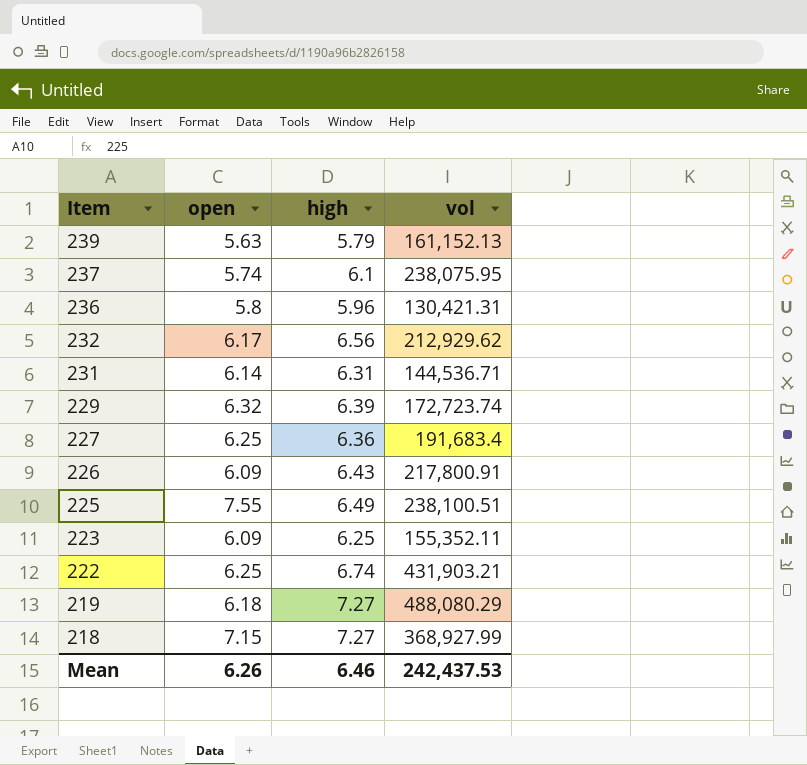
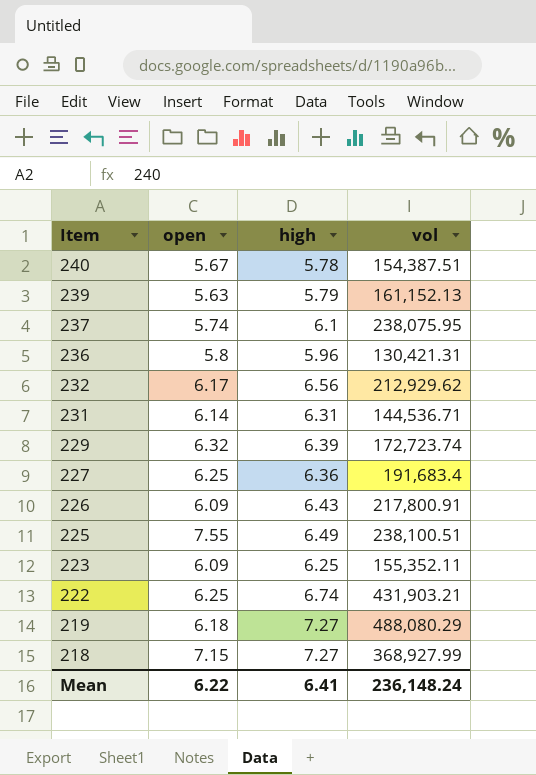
row 240: none -> 5.67 | 5.78 | 154,387.51
Mean | open: 6.26 -> 6.22
Mean | high: 6.46 -> 6.41
Mean | vol: 242,437.53 -> 236,148.24

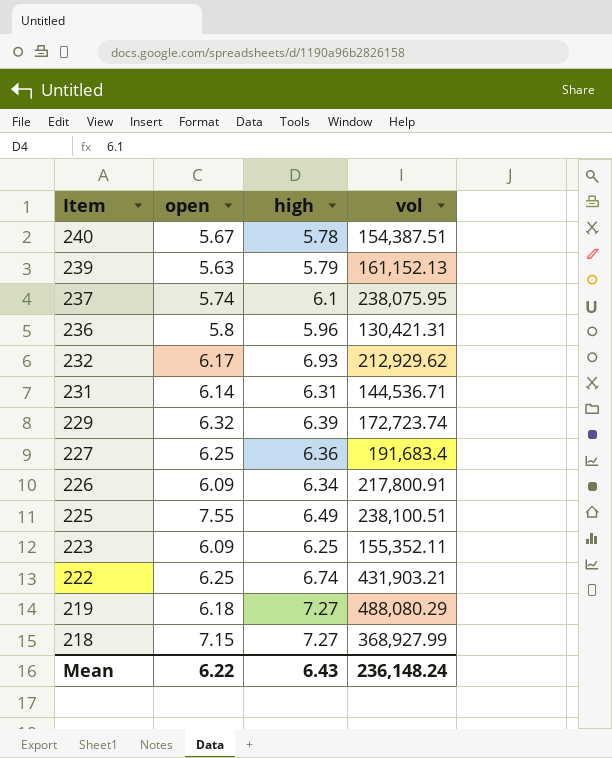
232 | high: 6.56 -> 6.93
226 | high: 6.43 -> 6.34
Mean | high: 6.41 -> 6.43

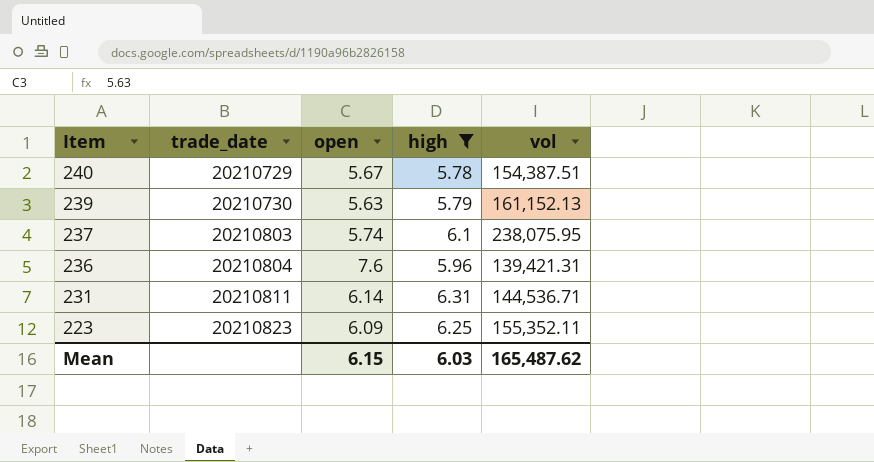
filter: none -> high <= 6.31
column trade_date | position: none -> 2
236 | open: 5.8 -> 7.6
236 | vol: 130,421.31 -> 139,421.31
Mean | open: 6.22 -> 6.15
Mean | high: 6.43 -> 6.03
Mean | vol: 236,148.24 -> 165,487.62

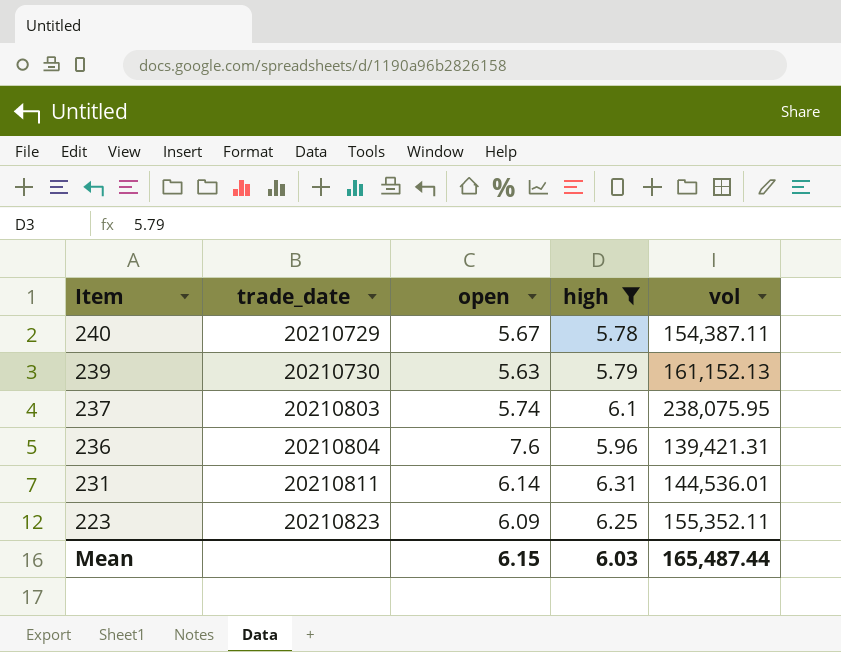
240 | vol: 154,387.51 -> 154,387.11
231 | vol: 144,536.71 -> 144,536.01
Mean | vol: 165,487.62 -> 165,487.44

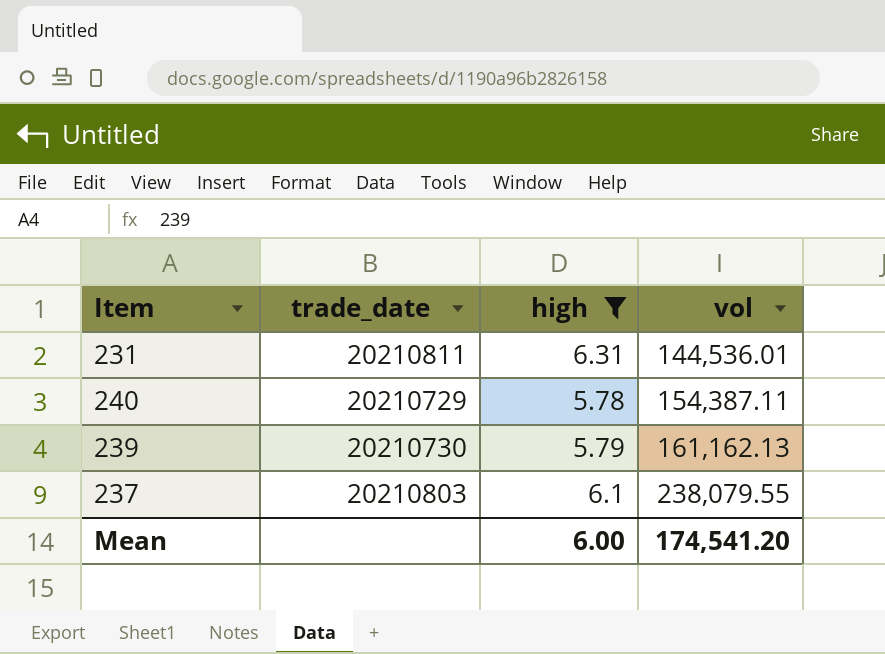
row order: Item descending -> vol ascending
column open | position: 3 -> none
row 236: 20210804 | 7.6 | 5.96 | 139,421.31 -> none
row 223: 20210823 | 6.09 | 6.25 | 155,352.11 -> none
239 | vol: 161,152.13 -> 161,162.13
237 | vol: 238,075.95 -> 238,079.55
Mean | high: 6.03 -> 6.00
Mean | vol: 165,487.44 -> 174,541.20

